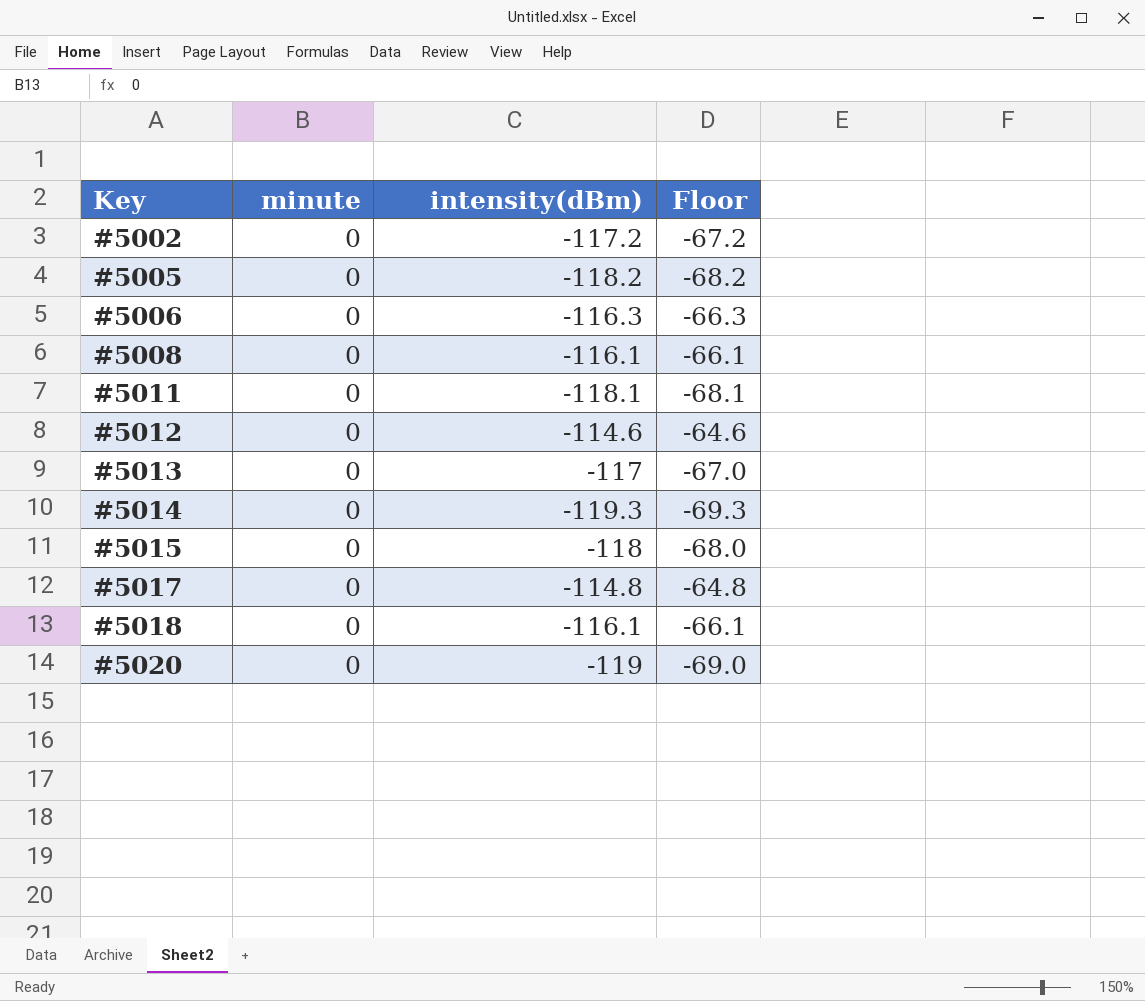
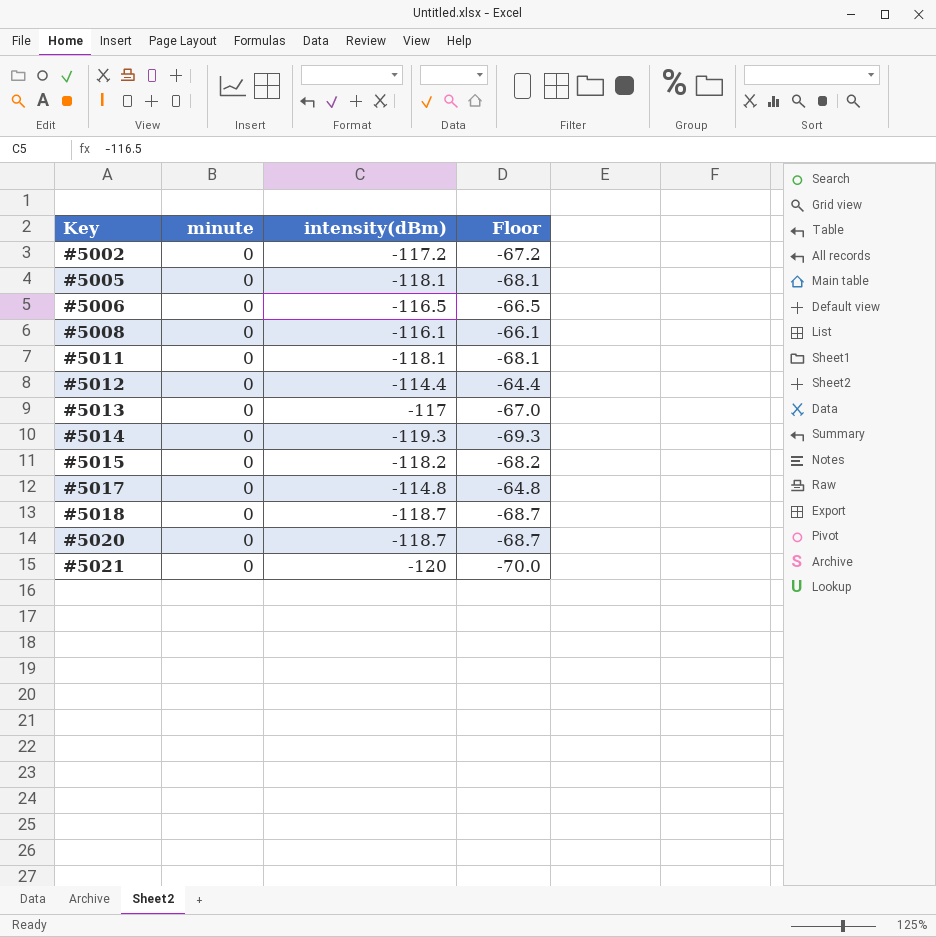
#5005 | intensity(dBm): -118.2 -> -118.1
#5005 | Floor: -68.2 -> -68.1
#5006 | intensity(dBm): -116.3 -> -116.5
#5006 | Floor: -66.3 -> -66.5
#5012 | intensity(dBm): -114.6 -> -114.4
#5012 | Floor: -64.6 -> -64.4
#5015 | intensity(dBm): -118 -> -118.2
#5015 | Floor: -68.0 -> -68.2
#5018 | intensity(dBm): -116.1 -> -118.7
#5018 | Floor: -66.1 -> -68.7
#5020 | intensity(dBm): -119 -> -118.7
#5020 | Floor: -69.0 -> -68.7
row #5021: none -> 0 | -120 | -70.0

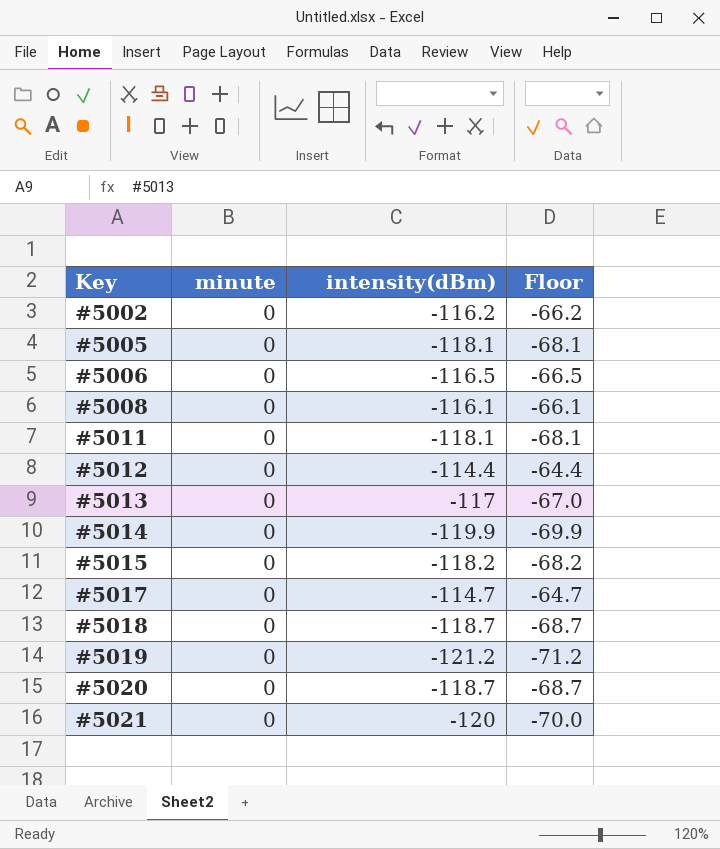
#5002 | intensity(dBm): -117.2 -> -116.2
#5002 | Floor: -67.2 -> -66.2
#5014 | intensity(dBm): -119.3 -> -119.9
#5014 | Floor: -69.3 -> -69.9
#5017 | intensity(dBm): -114.8 -> -114.7
#5017 | Floor: -64.8 -> -64.7
row #5019: none -> 0 | -121.2 | -71.2

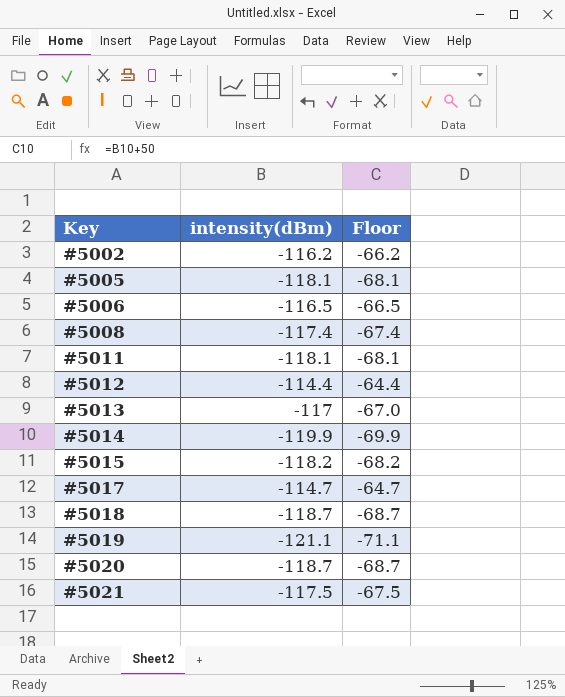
column minute | position: 2 -> none
#5008 | intensity(dBm): -116.1 -> -117.4
#5008 | Floor: -66.1 -> -67.4
#5019 | intensity(dBm): -121.2 -> -121.1
#5019 | Floor: -71.2 -> -71.1
#5021 | intensity(dBm): -120 -> -117.5
#5021 | Floor: -70.0 -> -67.5

